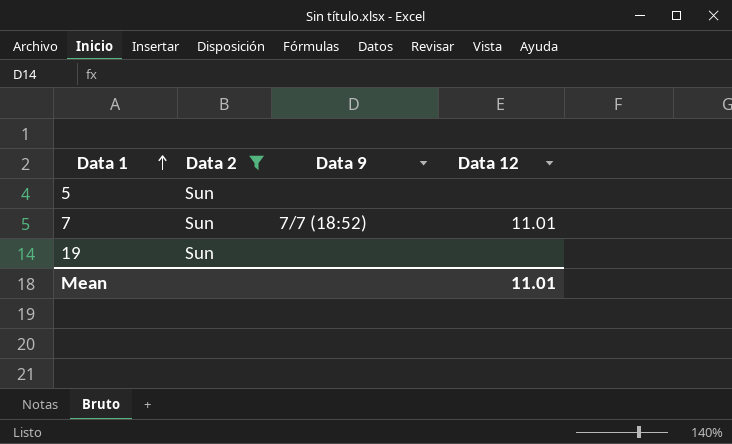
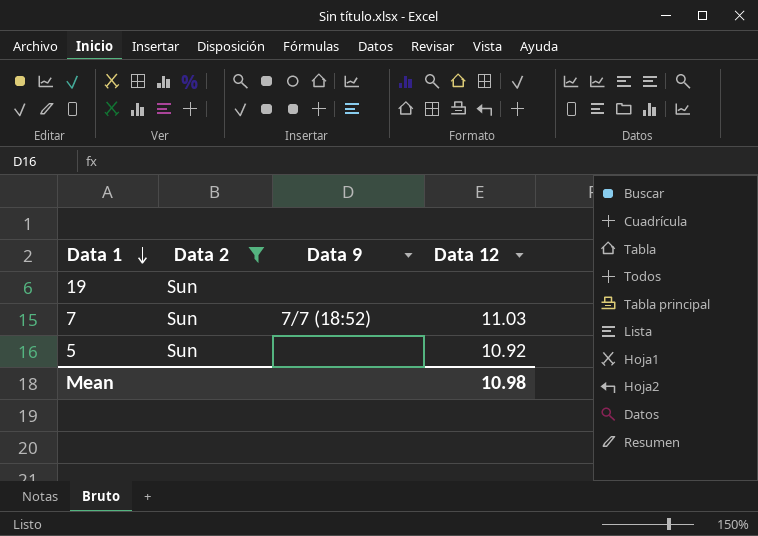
row order: Data 1 ascending -> Data 1 descending
7 | Data 12: 11.01 -> 11.03
5 | Data 12: none -> 10.92
Mean | Data 12: 11.01 -> 10.98

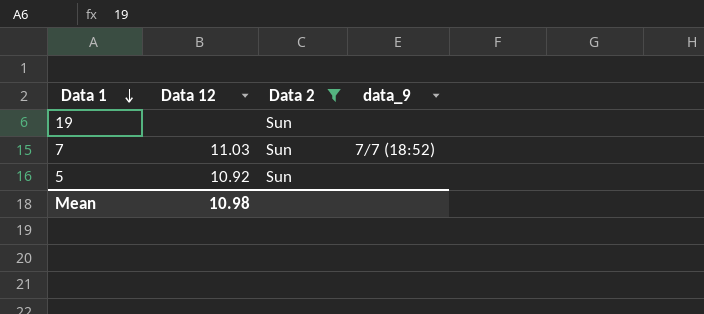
column Data 12 | position: 4 -> 2
column name: Data 9 -> data_9

